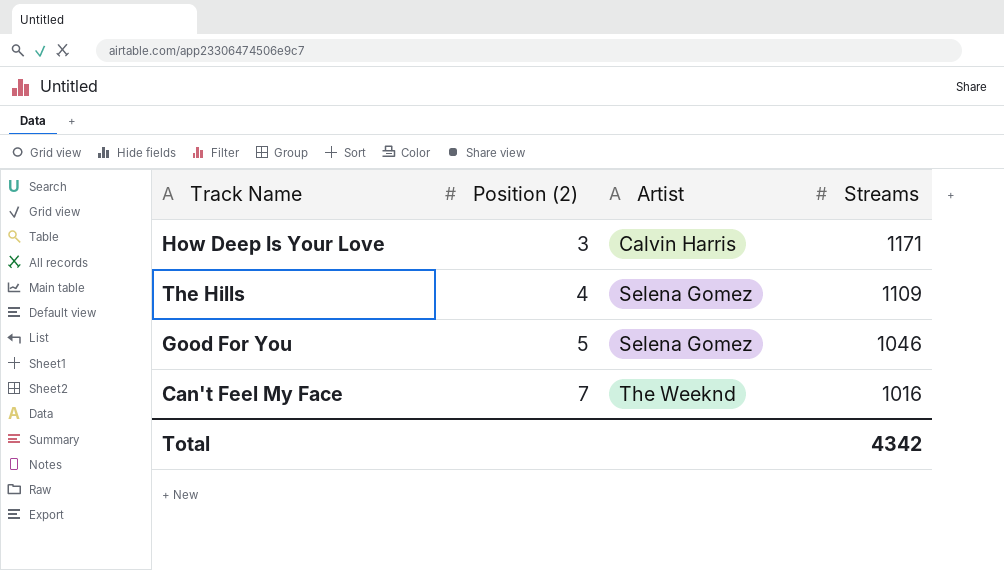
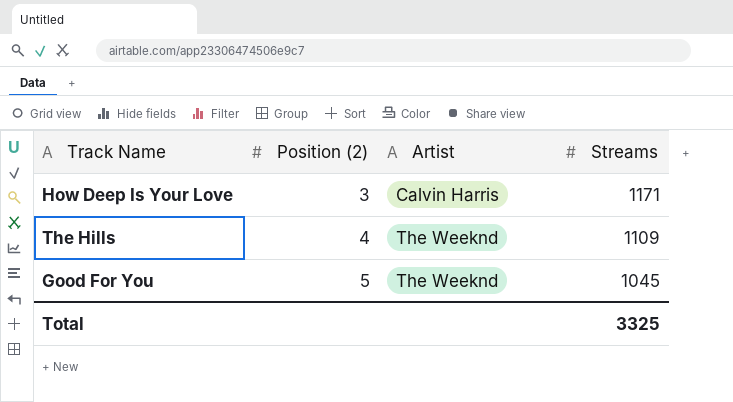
row Can't Feel My Face: 7 | The Weeknd | 1016 -> none
The Hills | Artist: Selena Gomez -> The Weeknd
Good For You | Artist: Selena Gomez -> The Weeknd
Good For You | Streams: 1046 -> 1045
Total | Streams: 4342 -> 3325

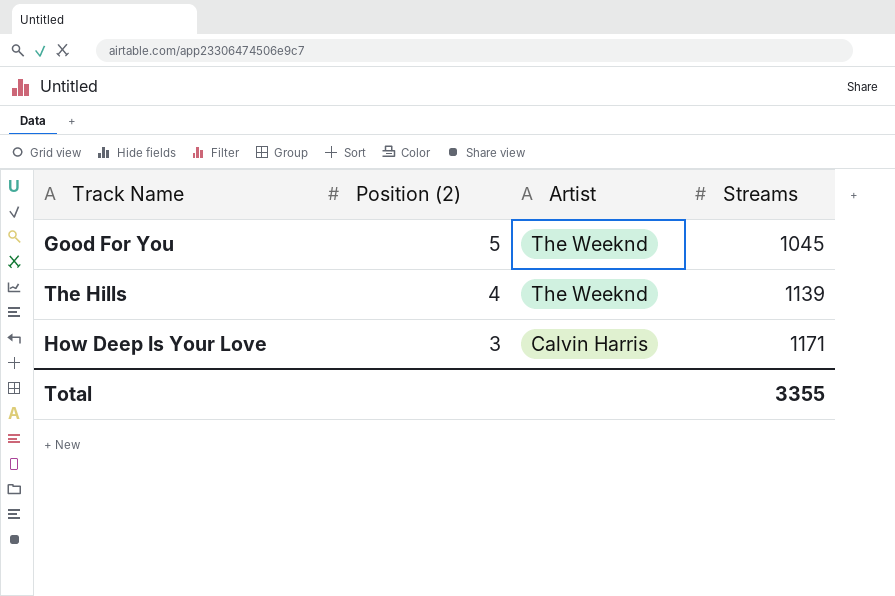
row order: Position (2) ascending -> Position (2) descending
The Hills | Streams: 1109 -> 1139
Total | Streams: 3325 -> 3355

